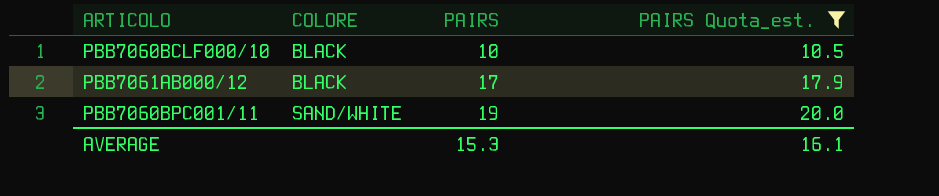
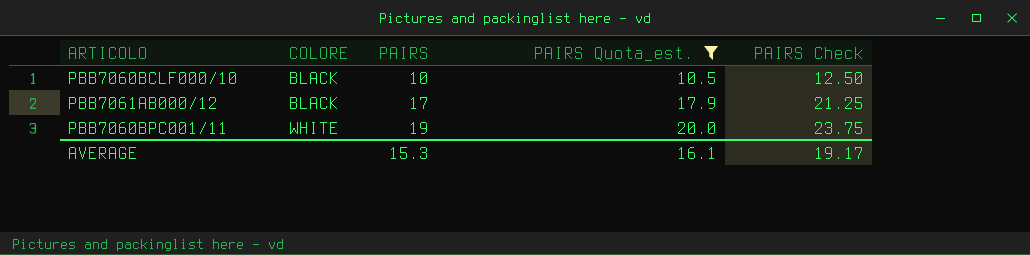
column PAIRS Check | formula: none -> [PAIRS] * 1.25
PBB7060BPC001/11 | COLORE: SAND/WHITE -> WHITE

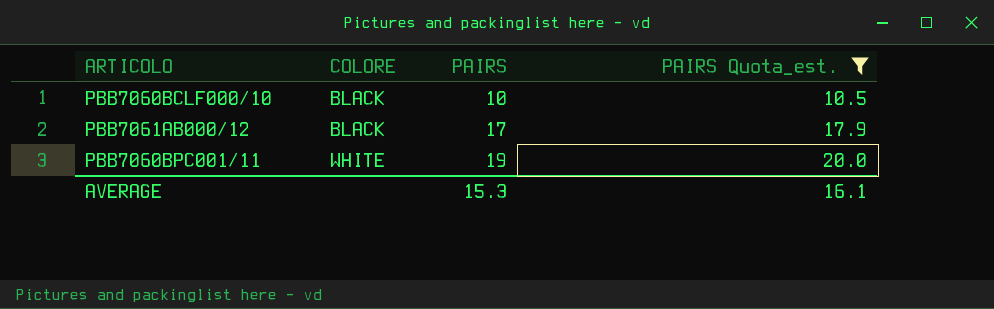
column PAIRS Check | formula: [PAIRS] * 1.25 -> none

